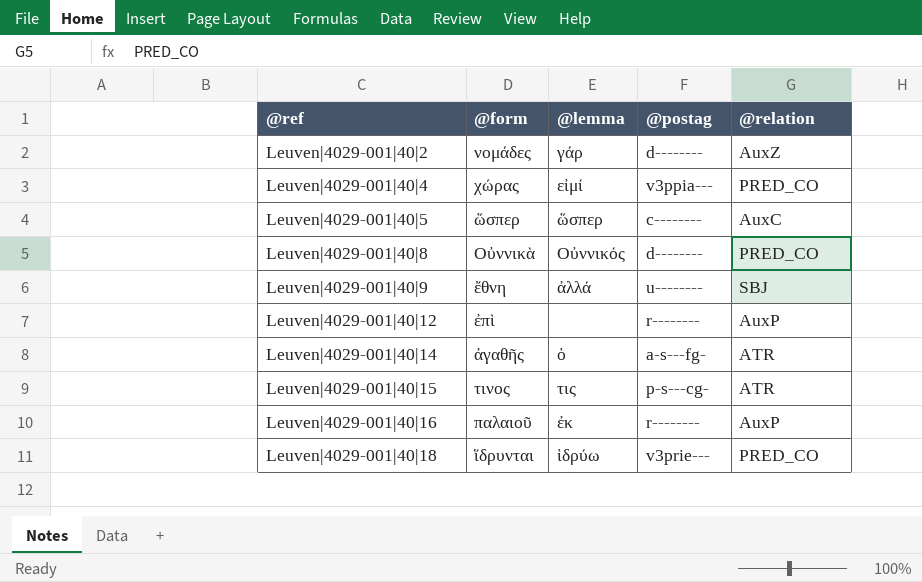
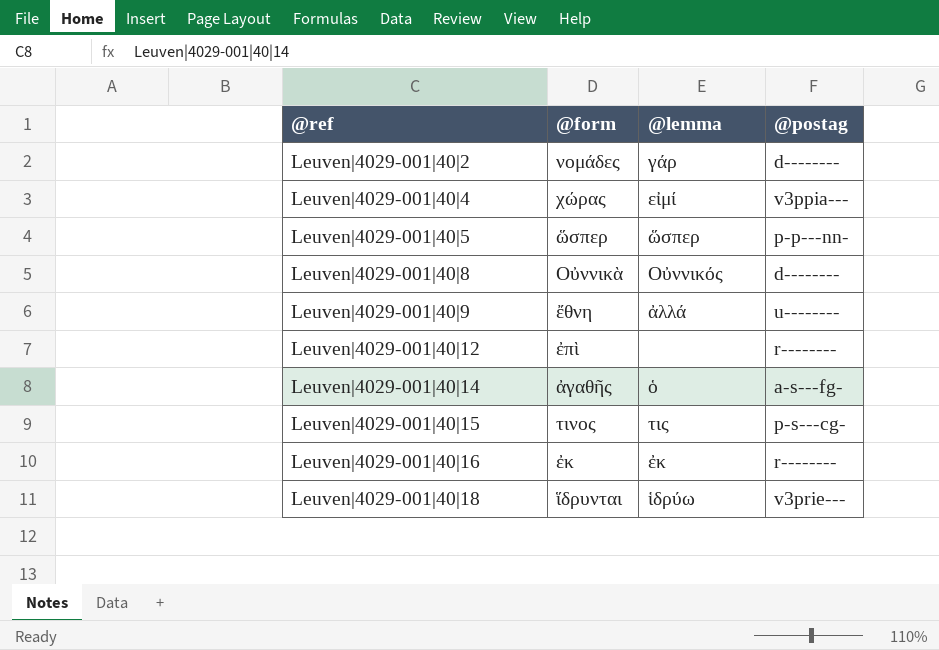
column @relation | position: 5 -> none
Leuven|4029-001|40|5 | @postag: c-------- -> p-p---nn-
Leuven|4029-001|40|16 | @form: παλαιοῦ -> ἐκ

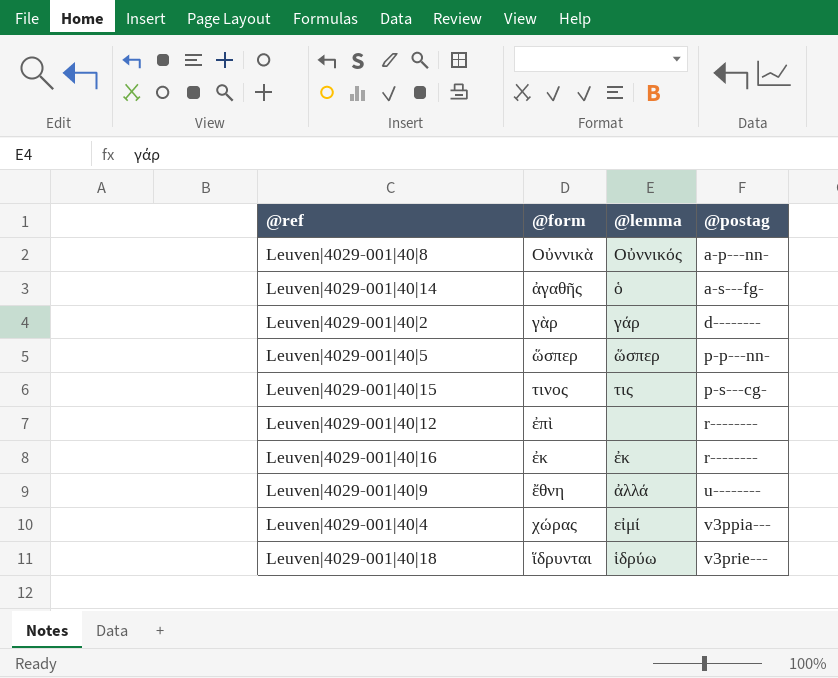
row order: @ref ascending -> @postag ascending
Leuven|4029-001|40|8 | @postag: d-------- -> a-p---nn-
Leuven|4029-001|40|2 | @form: νομάδες -> γὰρ

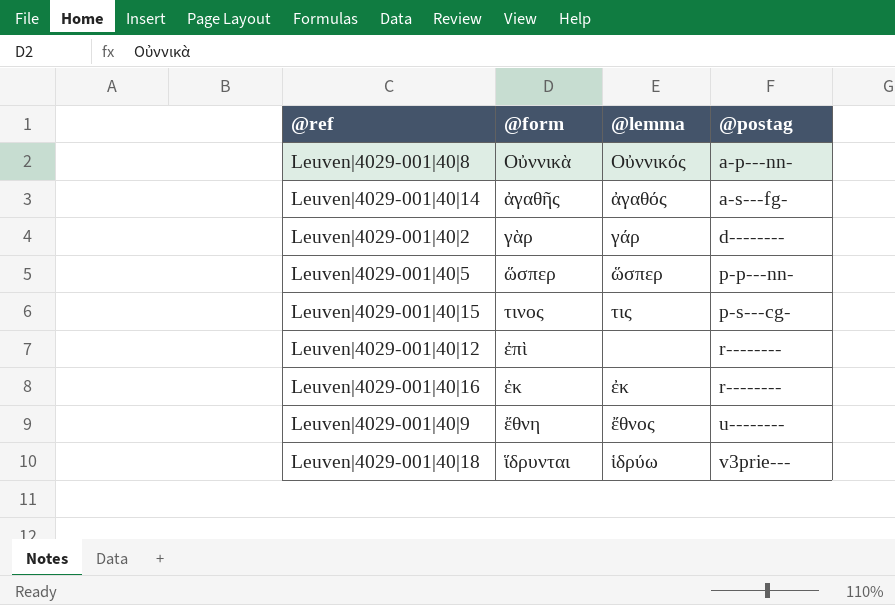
row Leuven|4029-001|40|4: χώρας | εἰμί | v3ppia--- -> none
Leuven|4029-001|40|14 | @lemma: ὁ -> ἀγαθός
Leuven|4029-001|40|9 | @lemma: ἀλλά -> ἔθνος

